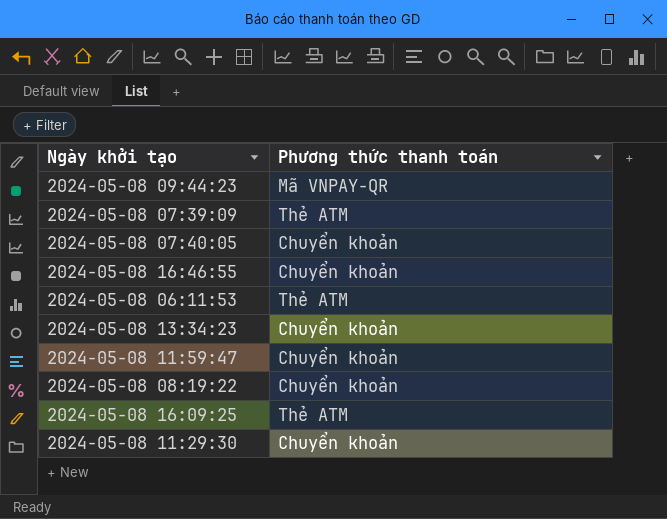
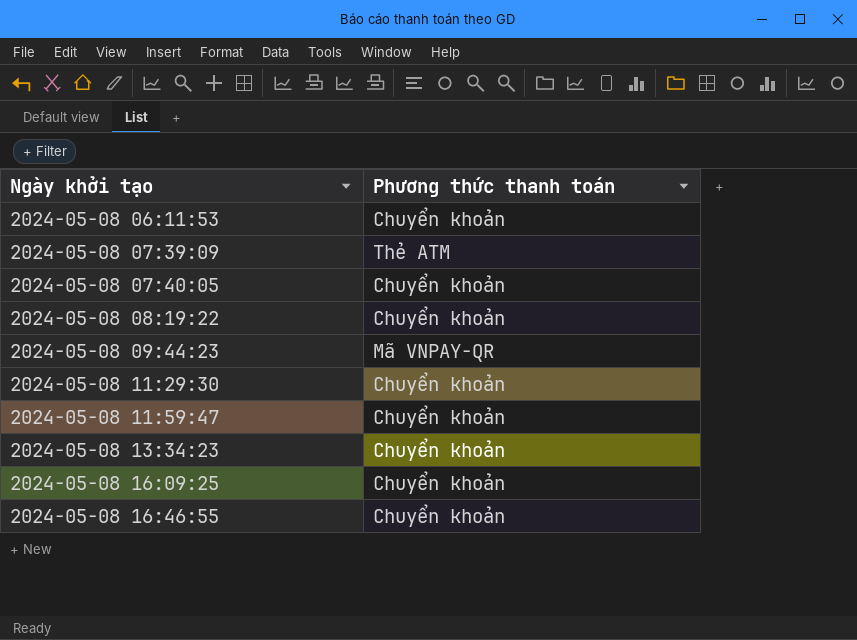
row order: none -> Ngày khởi tạo ascending
2024-05-08 06:11:53 | Phương thức thanh toán: Thẻ ATM -> Chuyển khoản
2024-05-08 16:09:25 | Phương thức thanh toán: Thẻ ATM -> Chuyển khoản

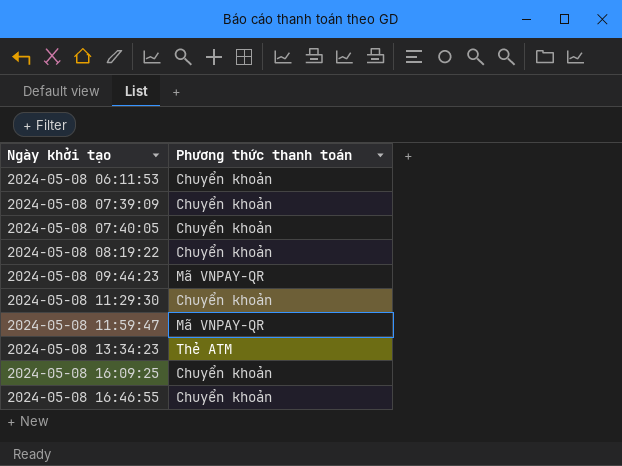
2024-05-08 07:39:09 | Phương thức thanh toán: Thẻ ATM -> Chuyển khoản
2024-05-08 11:59:47 | Phương thức thanh toán: Chuyển khoản -> Mã VNPAY-QR
2024-05-08 13:34:23 | Phương thức thanh toán: Chuyển khoản -> Thẻ ATM

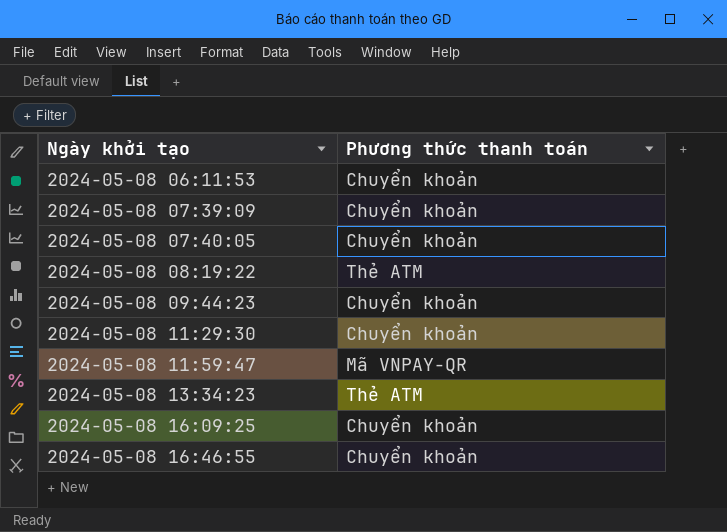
2024-05-08 08:19:22 | Phương thức thanh toán: Chuyển khoản -> Thẻ ATM
2024-05-08 09:44:23 | Phương thức thanh toán: Mã VNPAY-QR -> Chuyển khoản

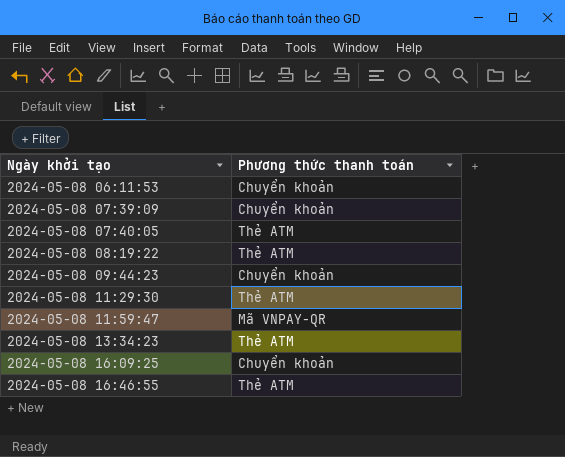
2024-05-08 07:40:05 | Phương thức thanh toán: Chuyển khoản -> Thẻ ATM
2024-05-08 11:29:30 | Phương thức thanh toán: Chuyển khoản -> Thẻ ATM
2024-05-08 16:46:55 | Phương thức thanh toán: Chuyển khoản -> Thẻ ATM

